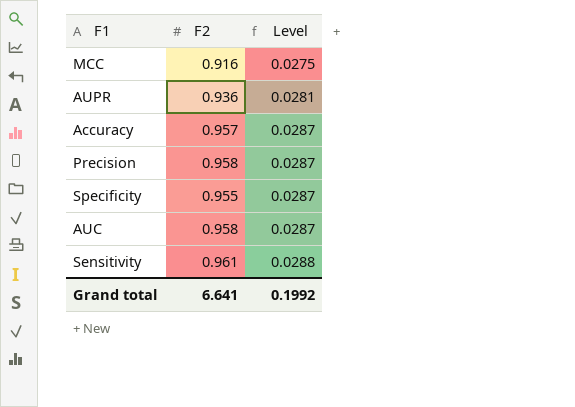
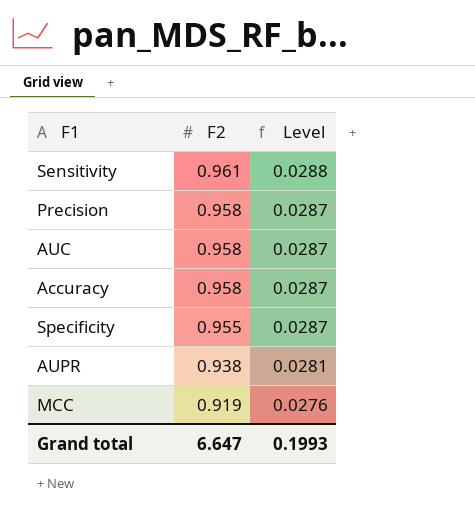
row order: Level ascending -> F2 descending
Accuracy | F2: 0.957 -> 0.958
AUPR | F2: 0.936 -> 0.938
MCC | F2: 0.916 -> 0.919
MCC | Level: 0.0275 -> 0.0276
Grand total | F2: 6.641 -> 6.647
Grand total | Level: 0.1992 -> 0.1993

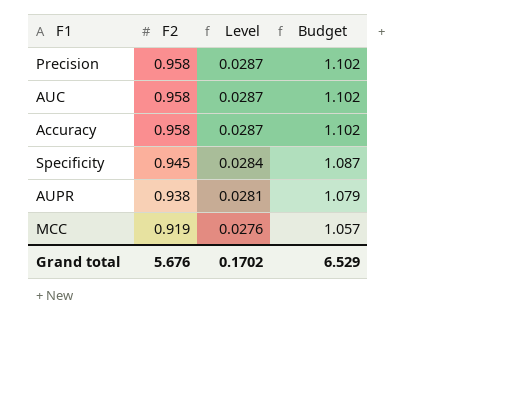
column Budget | formula: none -> [F2] * 1.15
row Sensitivity: 0.961 | 0.0288 -> none
Specificity | F2: 0.955 -> 0.945
Specificity | Level: 0.0287 -> 0.0284
Grand total | F2: 6.647 -> 5.676
Grand total | Level: 0.1993 -> 0.1702

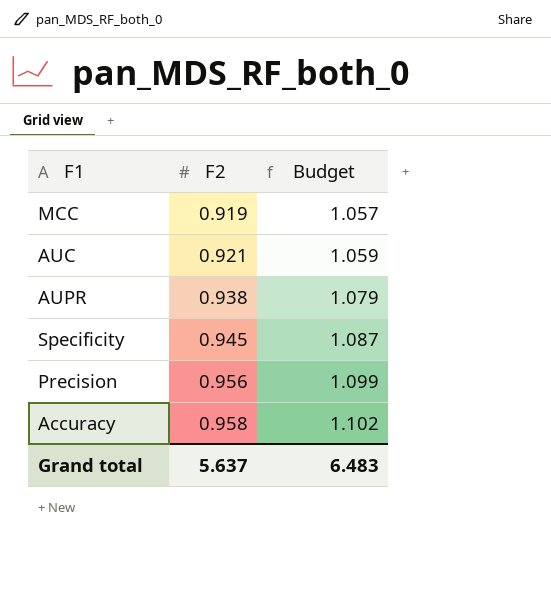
row order: F2 descending -> F2 ascending
column Level | formula: [F2] * 0.03 -> none
AUC | F2: 0.958 -> 0.921
AUC | Budget: 1.102 -> 1.059
Precision | F2: 0.958 -> 0.956
Precision | Budget: 1.102 -> 1.099
Grand total | F2: 5.676 -> 5.637
Grand total | Budget: 6.529 -> 6.483

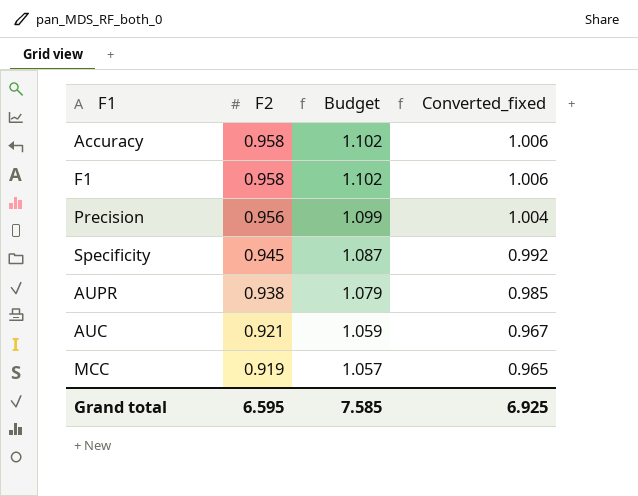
row order: F2 ascending -> F2 descending
column Converted_fixed | formula: none -> [F2] * 1.05
row F1: none -> 0.958 | 1.102 | 1.006
Grand total | F2: 5.637 -> 6.595
Grand total | Budget: 6.483 -> 7.585

